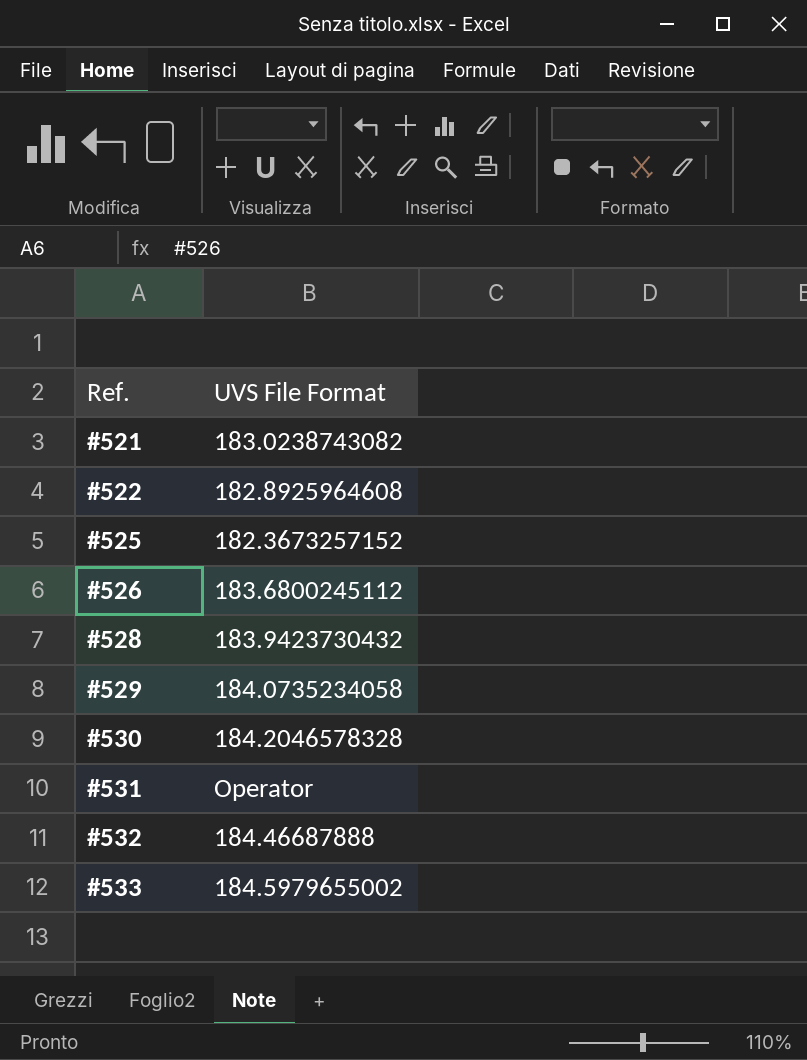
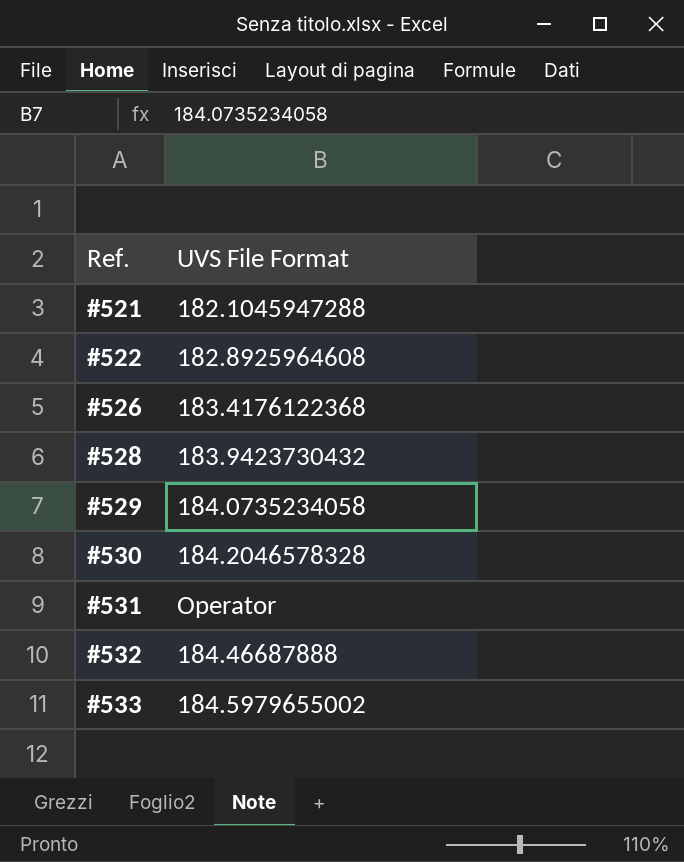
row #525: 182.3673257152 -> none
#521 | UVS File Format: 183.0238743082 -> 182.1045947288
#526 | UVS File Format: 183.6800245112 -> 183.4176122368

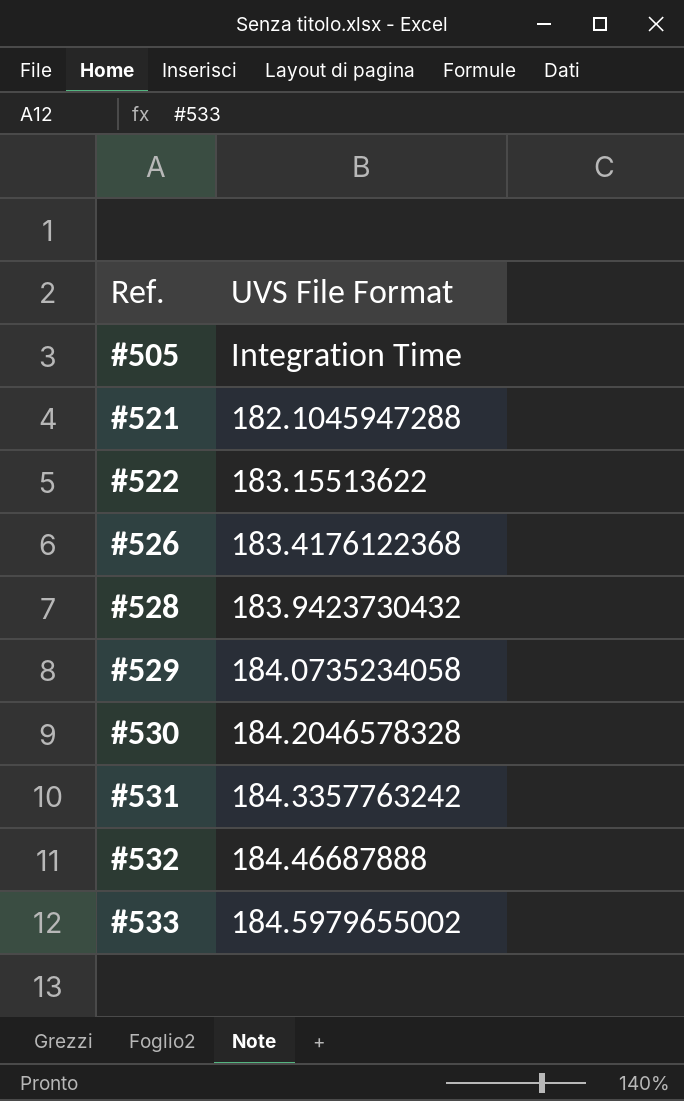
row #505: none -> Integration Time
#522 | UVS File Format: 182.8925964608 -> 183.15513622
#531 | UVS File Format: Operator -> 184.3357763242

